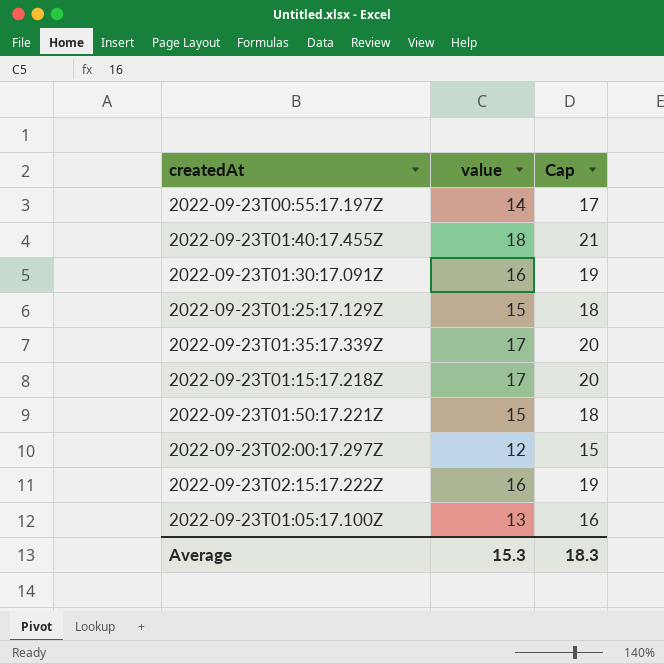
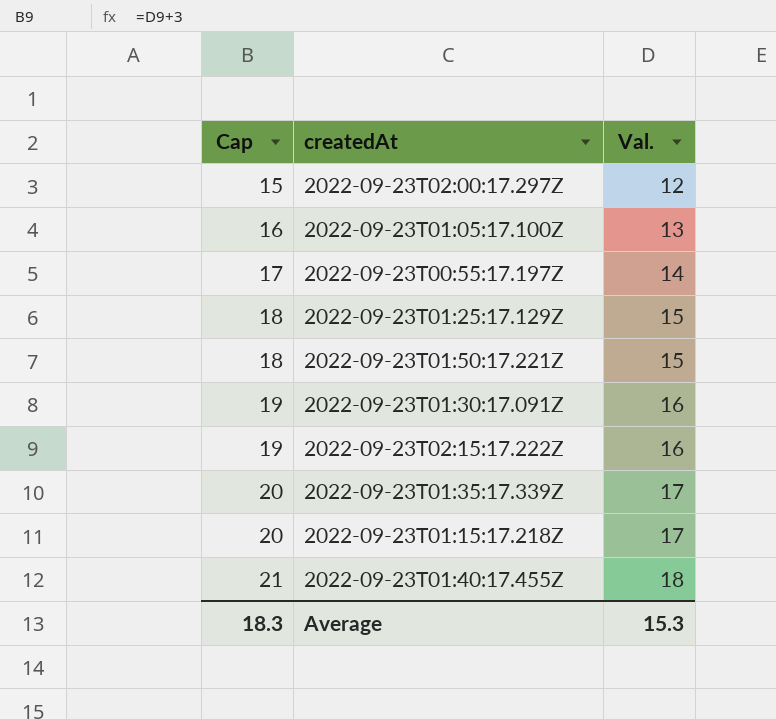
row order: none -> Cap ascending
column Cap | position: 3 -> 1
column name: value -> Val.

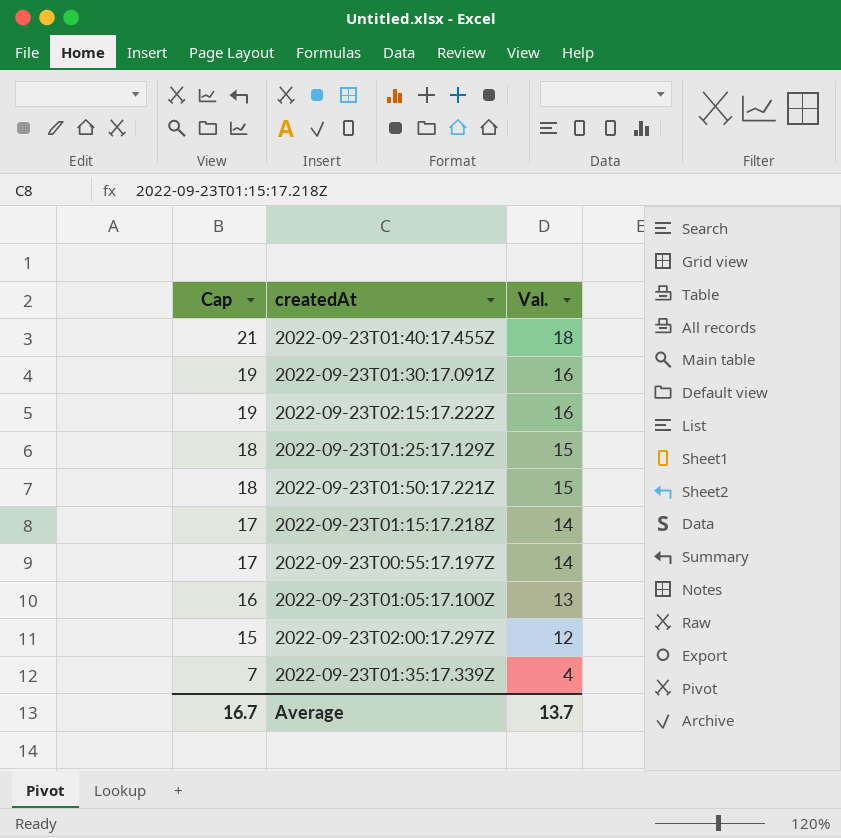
row order: Cap ascending -> Cap descending
2022-09-23T01:15:17.218Z | Cap: 20 -> 17
2022-09-23T01:15:17.218Z | Val.: 17 -> 14
2022-09-23T01:35:17.339Z | Cap: 20 -> 7
2022-09-23T01:35:17.339Z | Val.: 17 -> 4
Average | Cap: 18.3 -> 16.7
Average | Val.: 15.3 -> 13.7

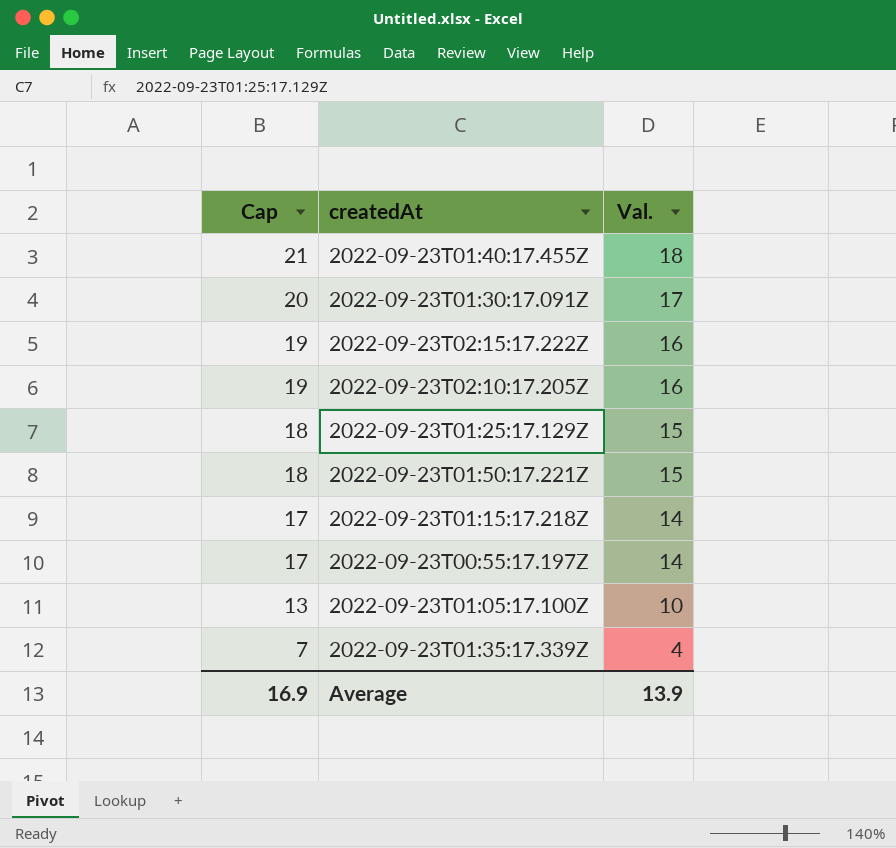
row 2022-09-23T02:00:17.297Z: 15 | 12 -> none
2022-09-23T01:30:17.091Z | Cap: 19 -> 20
2022-09-23T01:30:17.091Z | Val.: 16 -> 17
row 2022-09-23T02:10:17.205Z: none -> 19 | 16
2022-09-23T01:05:17.100Z | Cap: 16 -> 13
2022-09-23T01:05:17.100Z | Val.: 13 -> 10
Average | Cap: 16.7 -> 16.9
Average | Val.: 13.7 -> 13.9

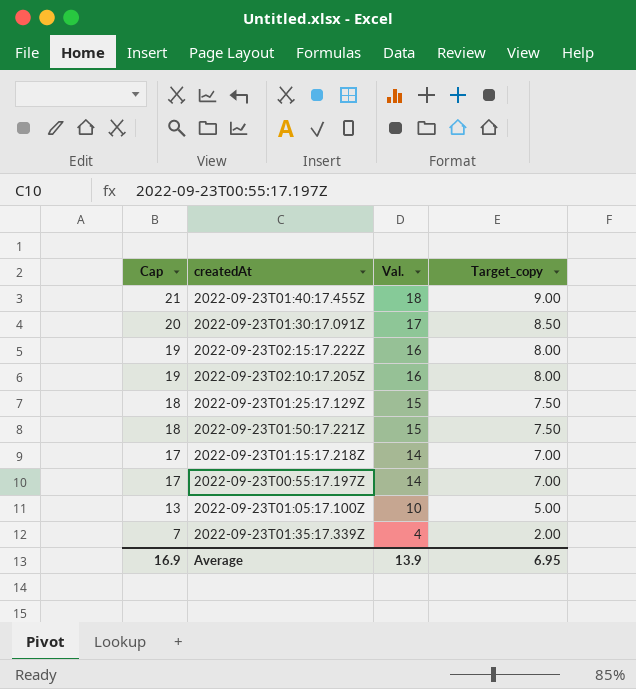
column Target_copy | formula: none -> [Val.] * 0.5

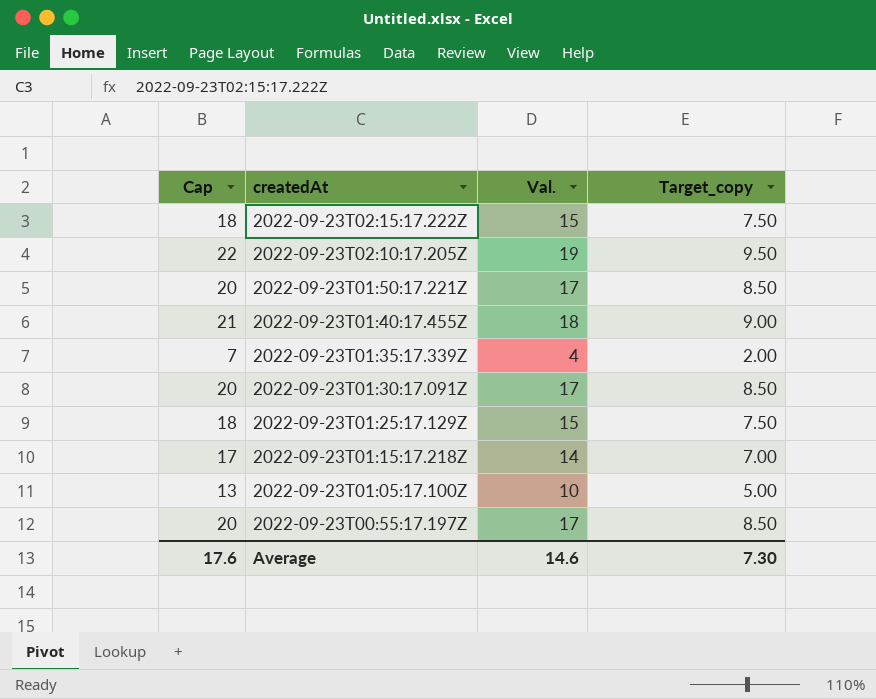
row order: Cap descending -> createdAt descending
2022-09-23T02:15:17.222Z | Cap: 19 -> 18
2022-09-23T02:15:17.222Z | Val.: 16 -> 15
2022-09-23T02:15:17.222Z | Target_copy: 8.00 -> 7.50
2022-09-23T02:10:17.205Z | Cap: 19 -> 22
2022-09-23T02:10:17.205Z | Val.: 16 -> 19
2022-09-23T02:10:17.205Z | Target_copy: 8.00 -> 9.50
2022-09-23T01:50:17.221Z | Cap: 18 -> 20
2022-09-23T01:50:17.221Z | Val.: 15 -> 17
2022-09-23T01:50:17.221Z | Target_copy: 7.50 -> 8.50
2022-09-23T00:55:17.197Z | Cap: 17 -> 20
2022-09-23T00:55:17.197Z | Val.: 14 -> 17
2022-09-23T00:55:17.197Z | Target_copy: 7.00 -> 8.50
Average | Cap: 16.9 -> 17.6
Average | Val.: 13.9 -> 14.6
Average | Target_copy: 6.95 -> 7.30

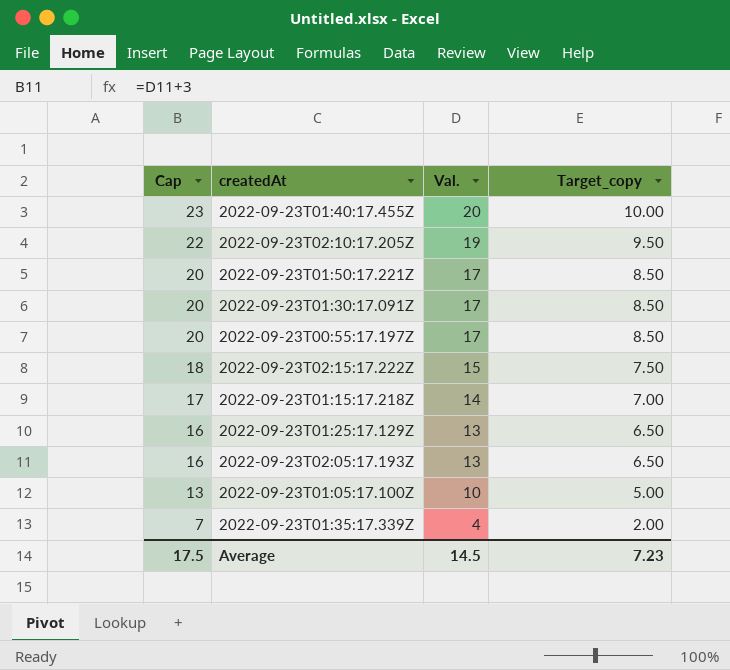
row order: createdAt descending -> Cap descending
2022-09-23T01:40:17.455Z | Cap: 21 -> 23
2022-09-23T01:40:17.455Z | Val.: 18 -> 20
2022-09-23T01:40:17.455Z | Target_copy: 9.00 -> 10.00
2022-09-23T01:25:17.129Z | Cap: 18 -> 16
2022-09-23T01:25:17.129Z | Val.: 15 -> 13
2022-09-23T01:25:17.129Z | Target_copy: 7.50 -> 6.50
row 2022-09-23T02:05:17.193Z: none -> 16 | 13 | 6.50
Average | Cap: 17.6 -> 17.5
Average | Val.: 14.6 -> 14.5
Average | Target_copy: 7.30 -> 7.23

